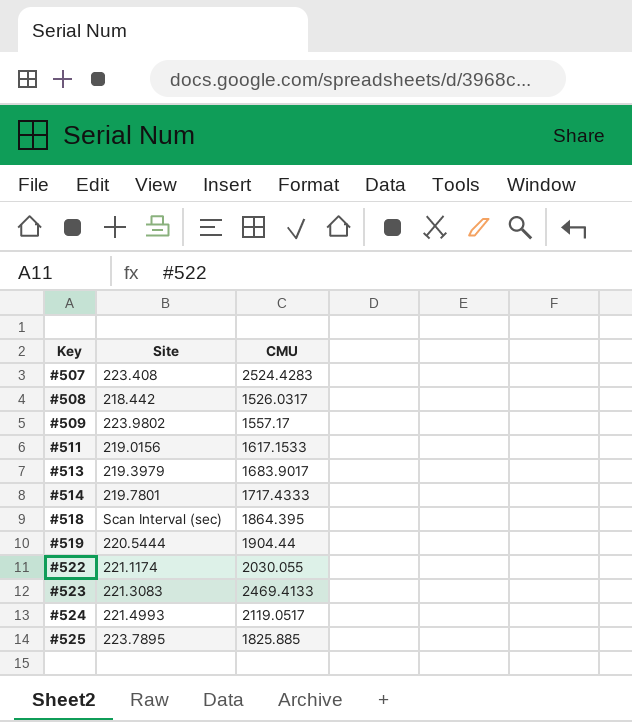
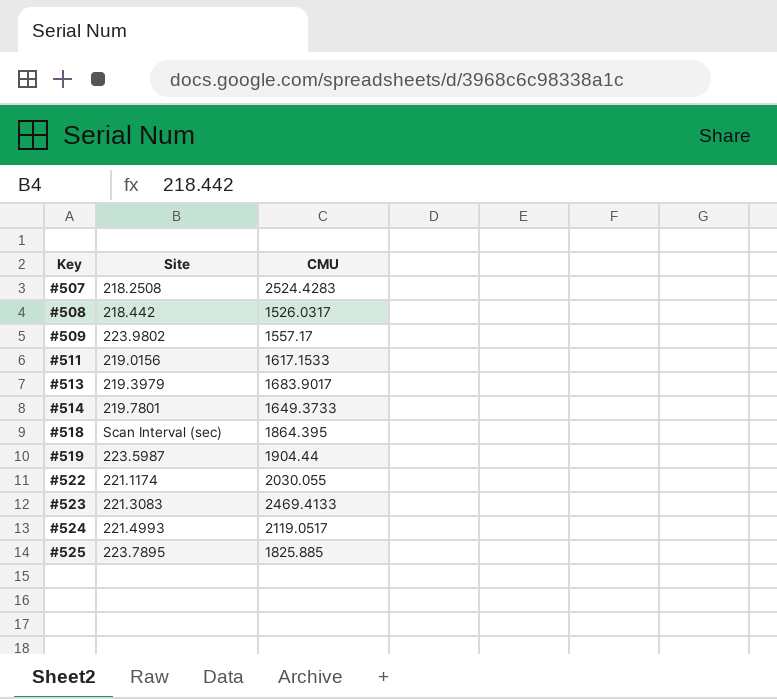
#507 | Site: 223.408 -> 218.2508
#514 | CMU: 1717.4333 -> 1649.3733
#519 | Site: 220.5444 -> 223.5987

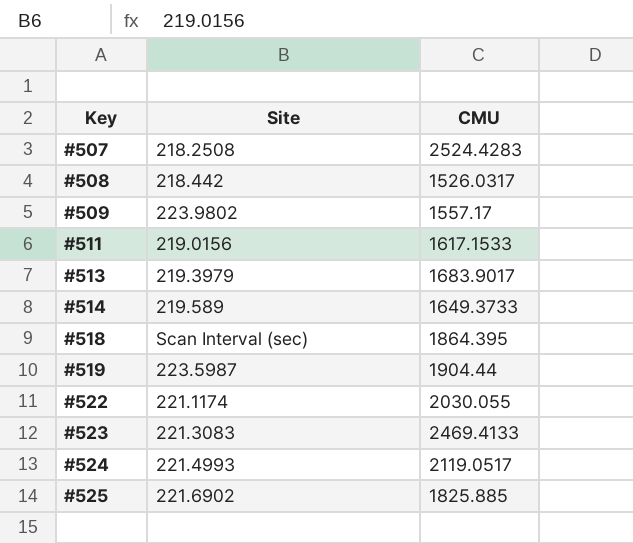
#514 | Site: 219.7801 -> 219.589
#525 | Site: 223.7895 -> 221.6902

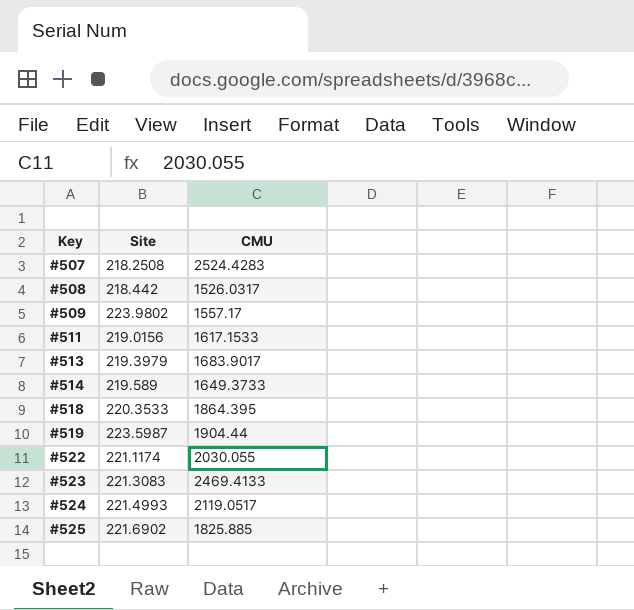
#518 | Site: Scan Interval (sec) -> 220.3533

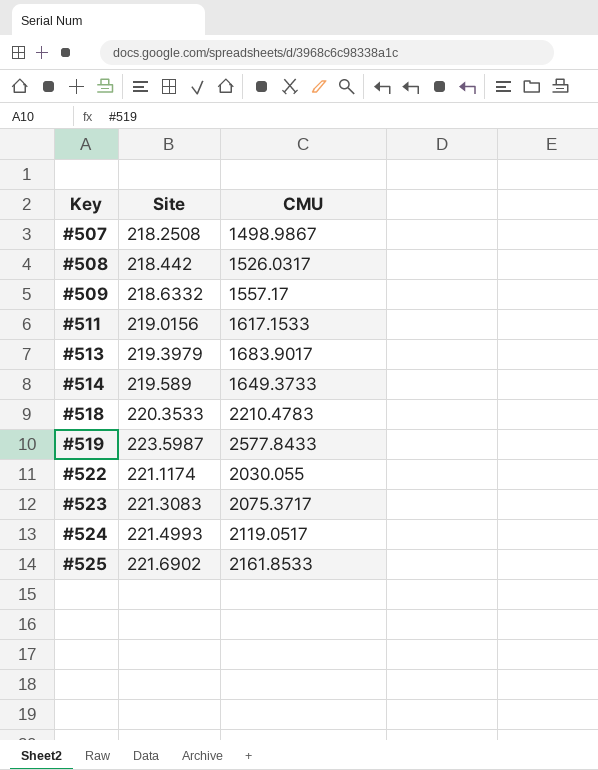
#507 | CMU: 2524.4283 -> 1498.9867
#509 | Site: 223.9802 -> 218.6332
#518 | CMU: 1864.395 -> 2210.4783
#519 | CMU: 1904.44 -> 2577.8433
#523 | CMU: 2469.4133 -> 2075.3717
#525 | CMU: 1825.885 -> 2161.8533

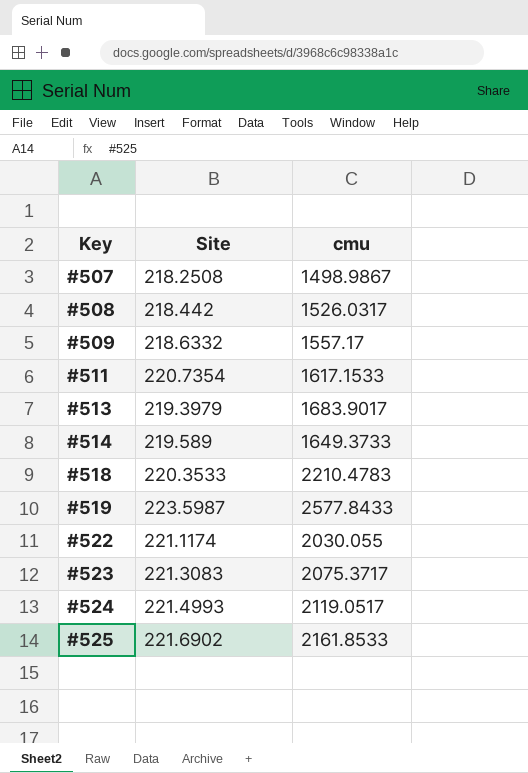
column name: CMU -> cmu
#511 | Site: 219.0156 -> 220.7354

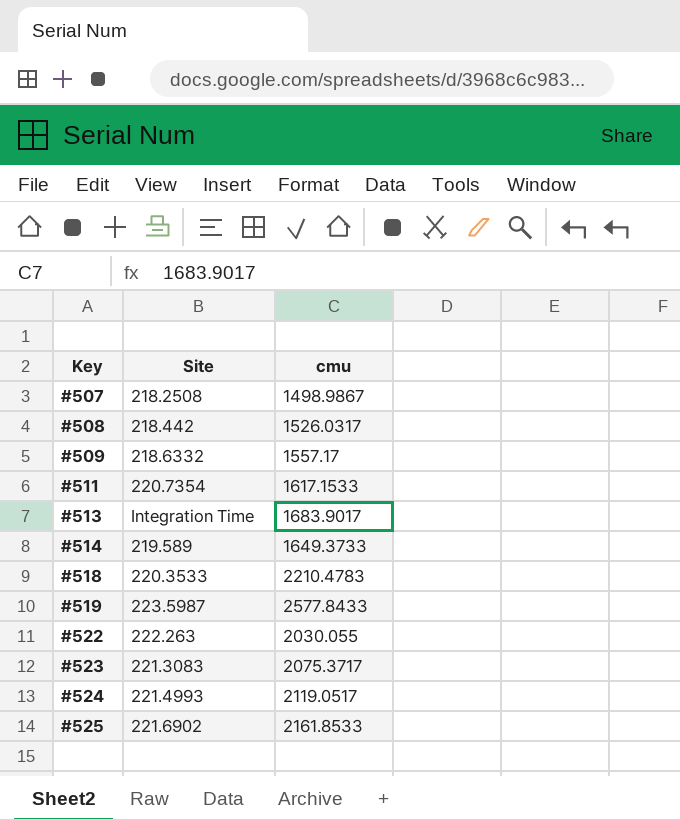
#513 | Site: 219.3979 -> Integration Time
#522 | Site: 221.1174 -> 222.263

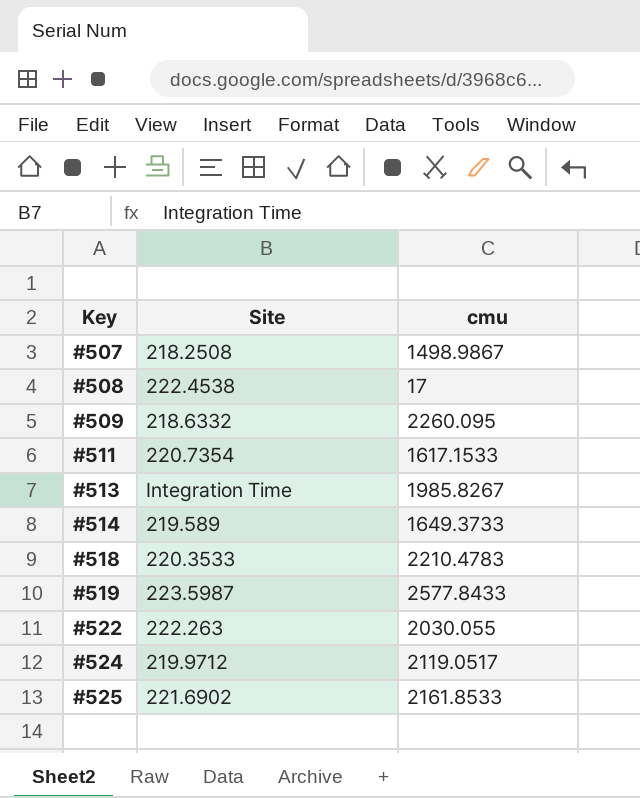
row #523: 221.3083 | 2075.3717 -> none
#508 | Site: 218.442 -> 222.4538
#508 | cmu: 1526.0317 -> 17
#509 | cmu: 1557.17 -> 2260.095
#513 | cmu: 1683.9017 -> 1985.8267
#524 | Site: 221.4993 -> 219.9712

